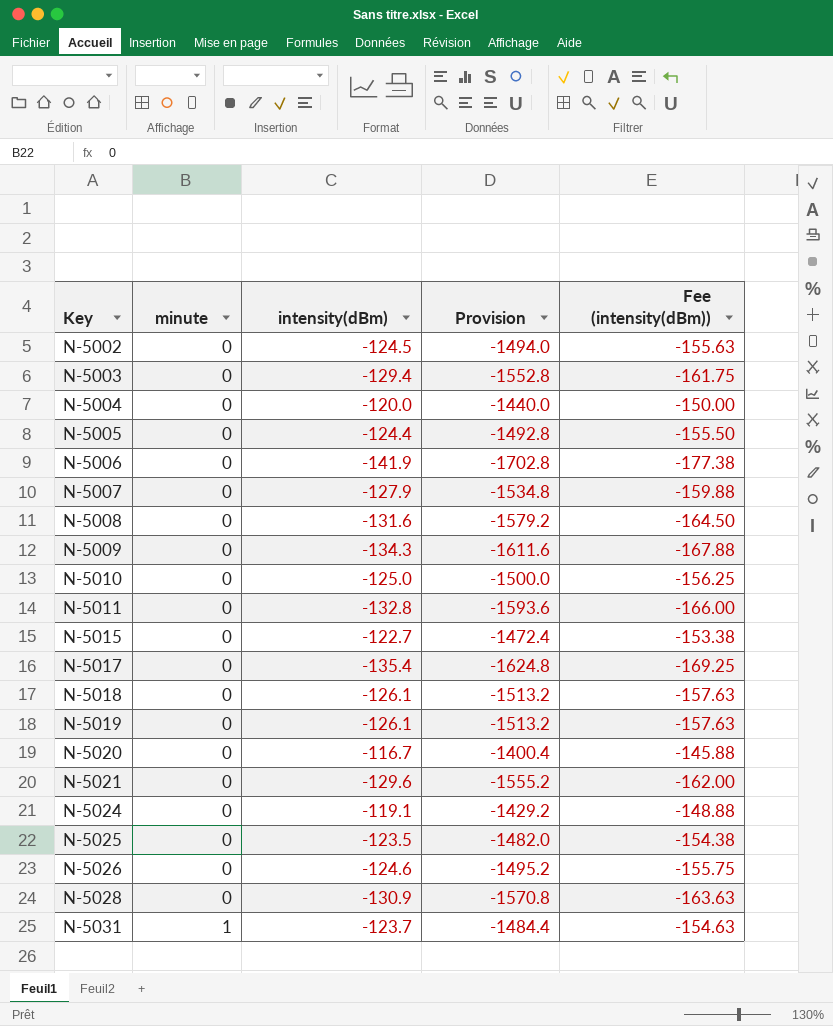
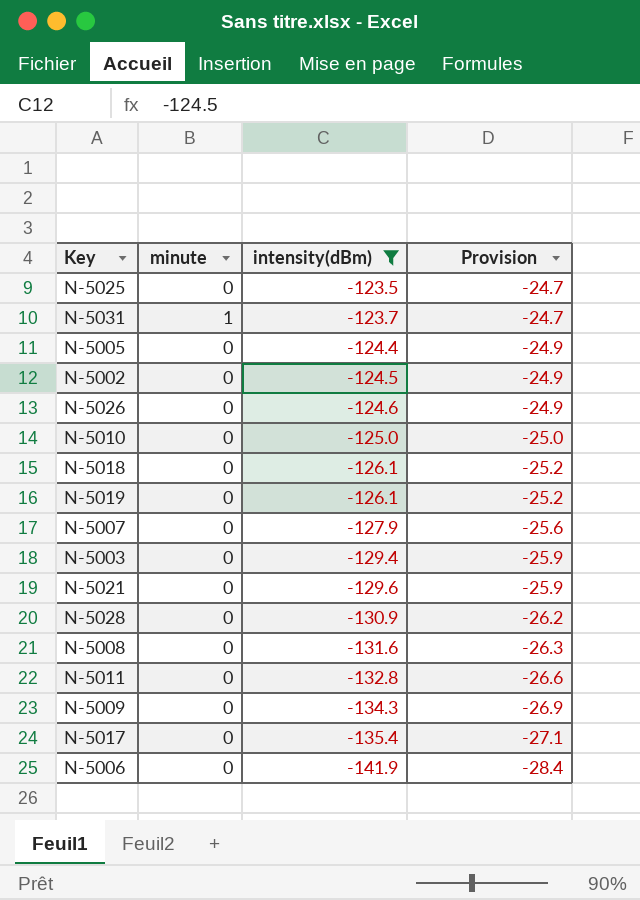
filter: none -> intensity(dBm) <= -123.5
row order: Key ascending -> intensity(dBm) descending
column Fee (intensity(dBm)) | formula: [intensity(dBm)] * 1.25 -> none
column Provision | formula: [intensity(dBm)] * 12 -> [intensity(dBm)] * 0.2

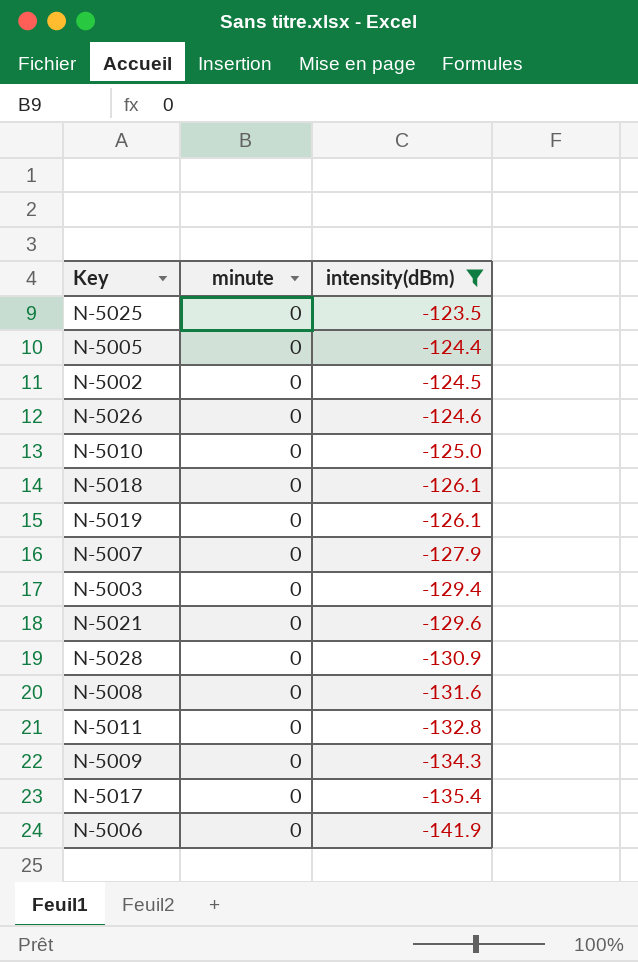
column Provision | formula: [intensity(dBm)] * 0.2 -> none
row N-5031: 1 | -123.7 | -24.7 -> none

